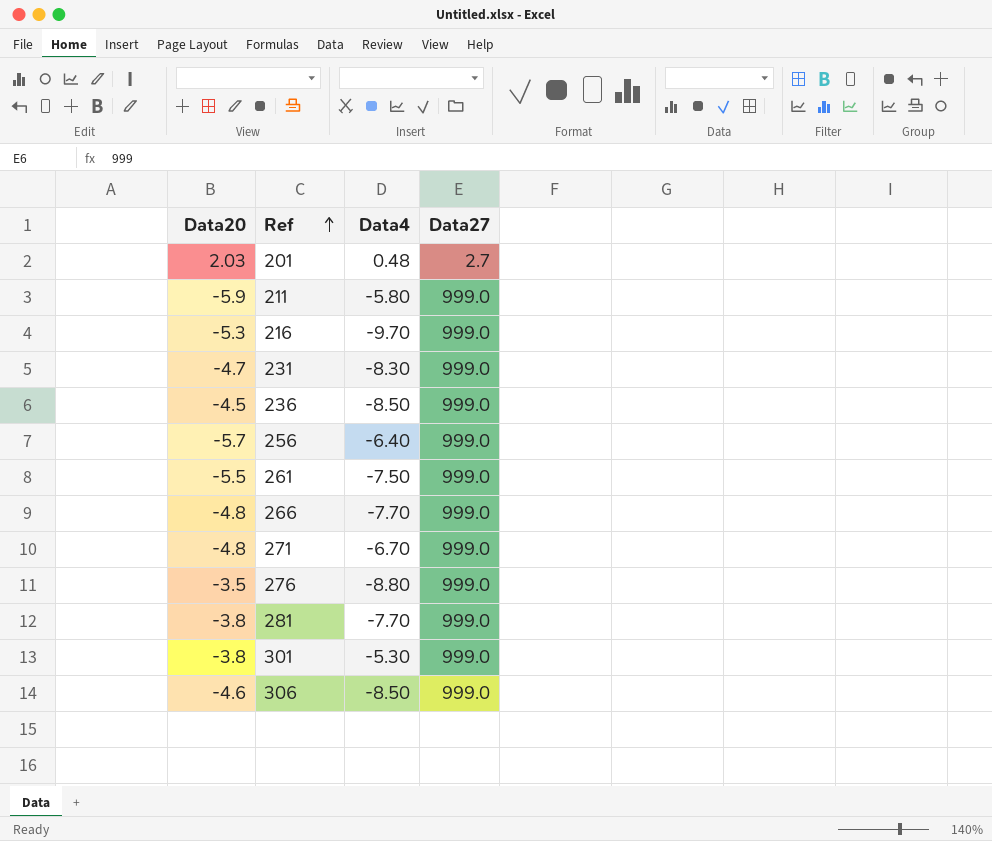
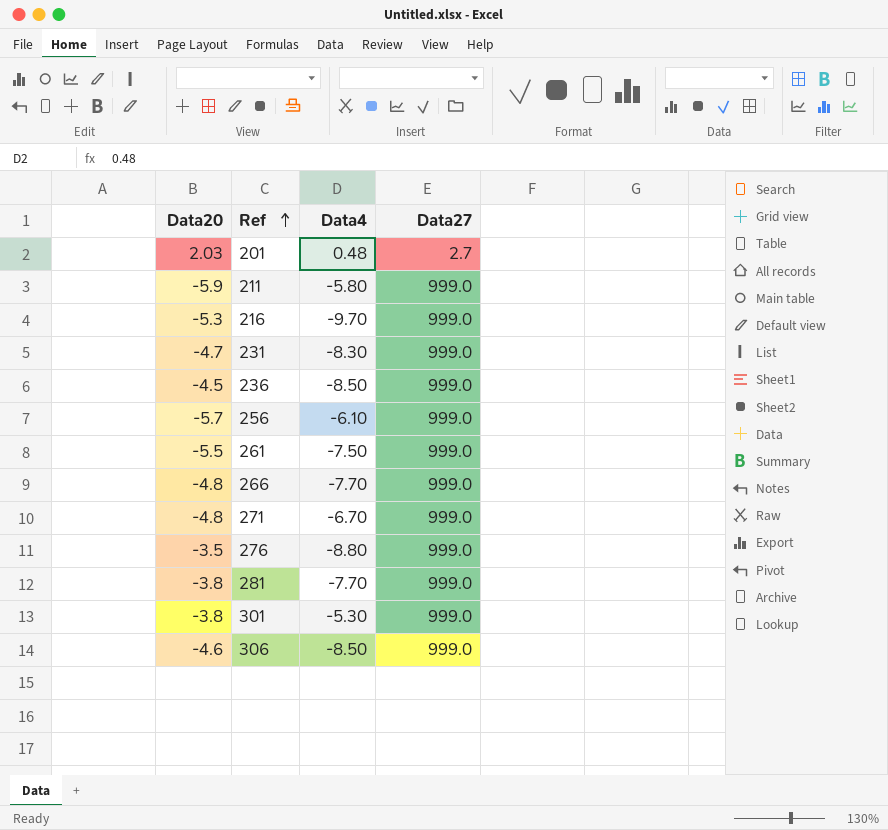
256 | Data4: -6.40 -> -6.10

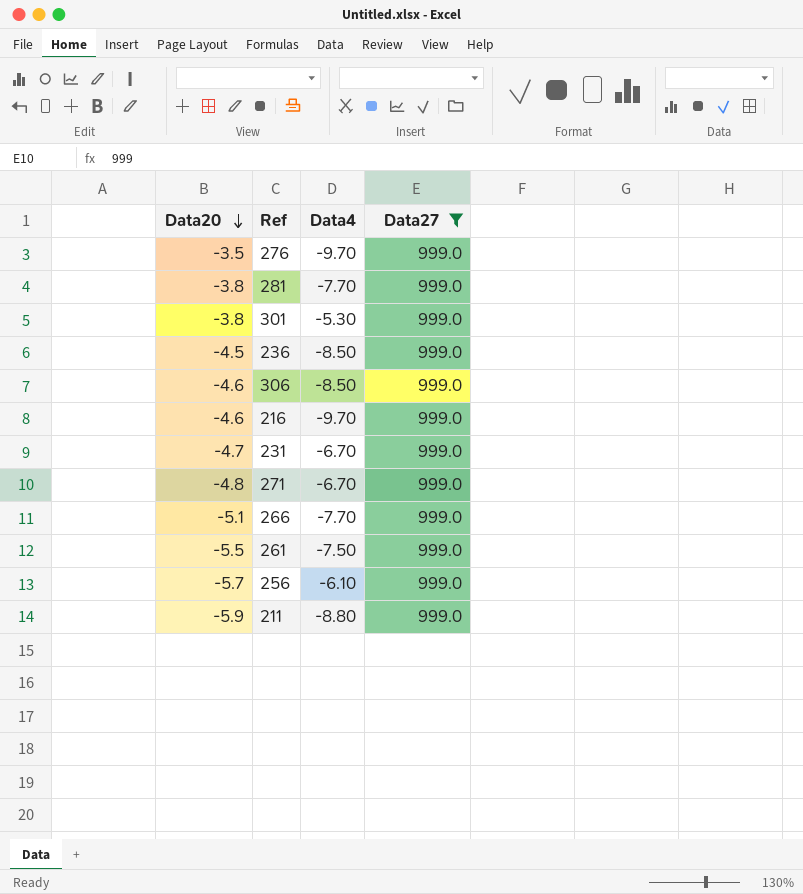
filter: none -> Data27 = 999.0
row order: Ref ascending -> Data20 descending
276 | Data4: -8.80 -> -9.70
216 | Data20: -5.3 -> -4.6
231 | Data4: -8.30 -> -6.70
266 | Data20: -4.8 -> -5.1
211 | Data4: -5.80 -> -8.80

